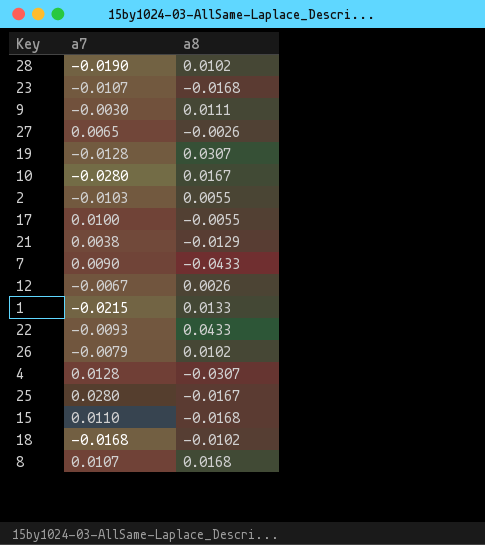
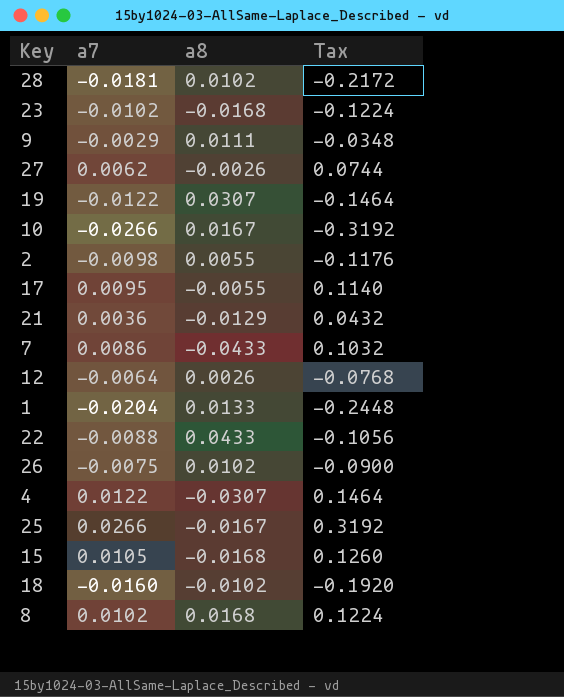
column Tax | formula: none -> [a7] * 12
28 | a7: -0.0190 -> -0.0181
23 | a7: -0.0107 -> -0.0102
9 | a7: -0.0030 -> -0.0029
27 | a7: 0.0065 -> 0.0062
19 | a7: -0.0128 -> -0.0122
10 | a7: -0.0280 -> -0.0266
2 | a7: -0.0103 -> -0.0098
17 | a7: 0.0100 -> 0.0095
21 | a7: 0.0038 -> 0.0036
7 | a7: 0.0090 -> 0.0086
12 | a7: -0.0067 -> -0.0064
1 | a7: -0.0215 -> -0.0204
22 | a7: -0.0093 -> -0.0088
26 | a7: -0.0079 -> -0.0075
4 | a7: 0.0128 -> 0.0122
25 | a7: 0.0280 -> 0.0266
15 | a7: 0.0110 -> 0.0105
18 | a7: -0.0168 -> -0.0160
8 | a7: 0.0107 -> 0.0102

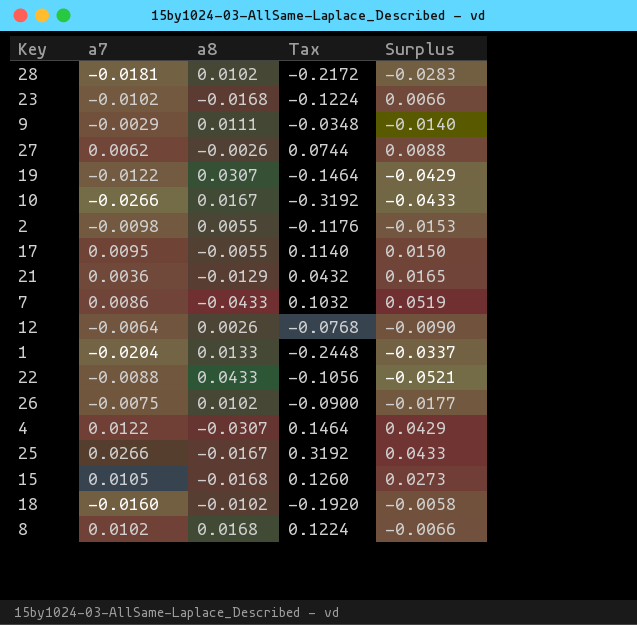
column Surplus | formula: none -> [a7] - [a8]

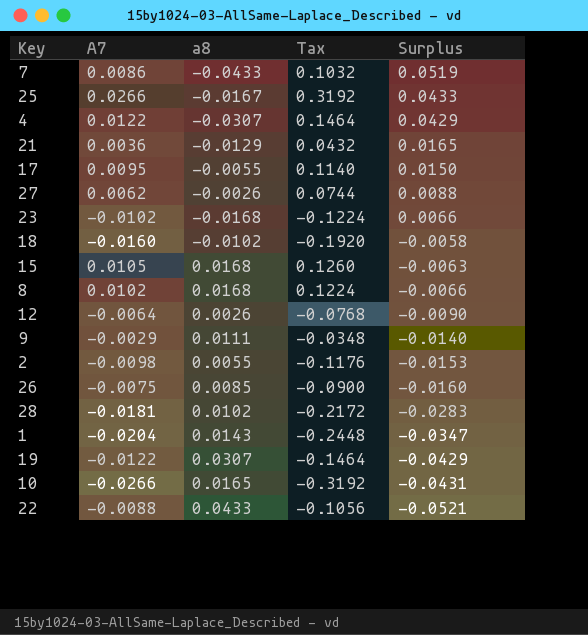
row order: none -> Surplus descending
column name: a7 -> A7
15 | a8: -0.0168 -> 0.0168
15 | Surplus: 0.0273 -> -0.0063
26 | a8: 0.0102 -> 0.0085
26 | Surplus: -0.0177 -> -0.0160
1 | a8: 0.0133 -> 0.0143
1 | Surplus: -0.0337 -> -0.0347
10 | a8: 0.0167 -> 0.0165
10 | Surplus: -0.0433 -> -0.0431

